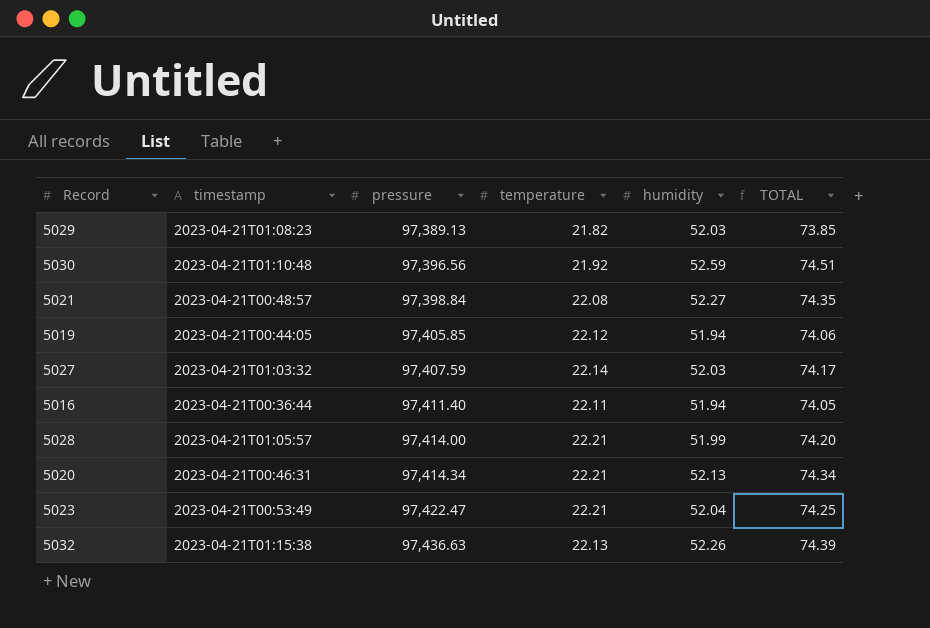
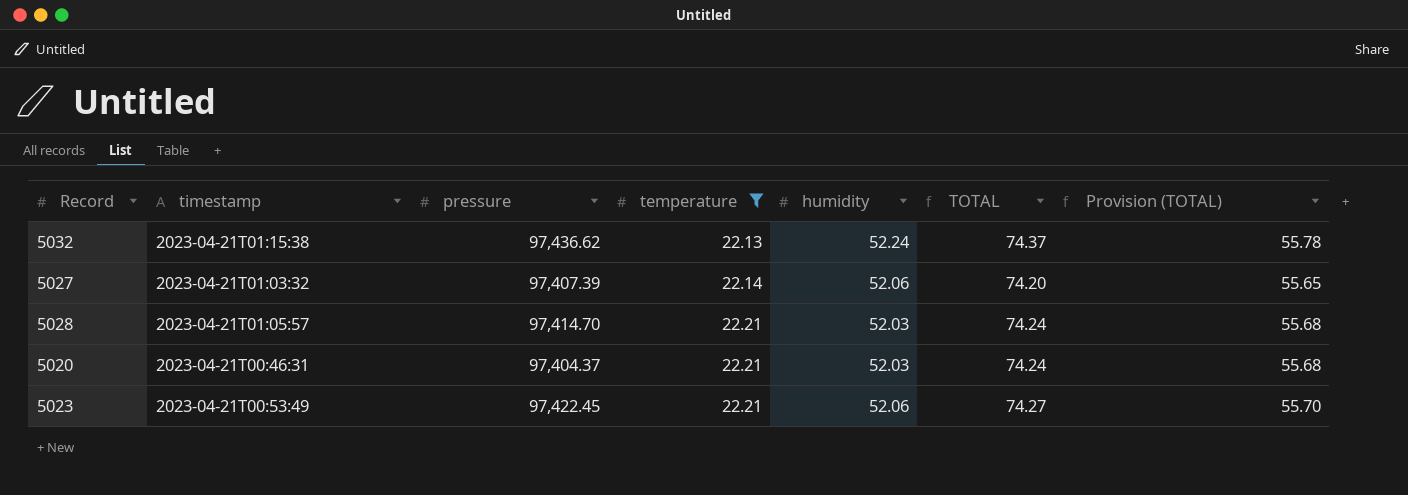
filter: none -> temperature >= 22.13
row order: pressure ascending -> temperature ascending
column Provision (TOTAL) | formula: none -> [TOTAL] * 0.75
5032 | pressure: 97,436.63 -> 97,436.62
5032 | humidity: 52.26 -> 52.24
5032 | TOTAL: 74.39 -> 74.37
5027 | pressure: 97,407.59 -> 97,407.39
5027 | humidity: 52.03 -> 52.06
5027 | TOTAL: 74.17 -> 74.20
5028 | pressure: 97,414.00 -> 97,414.70
5028 | humidity: 51.99 -> 52.03
5028 | TOTAL: 74.20 -> 74.24
5020 | pressure: 97,414.34 -> 97,404.37
5020 | humidity: 52.13 -> 52.03
5020 | TOTAL: 74.34 -> 74.24
5023 | pressure: 97,422.47 -> 97,422.45
5023 | humidity: 52.04 -> 52.06
5023 | TOTAL: 74.25 -> 74.27

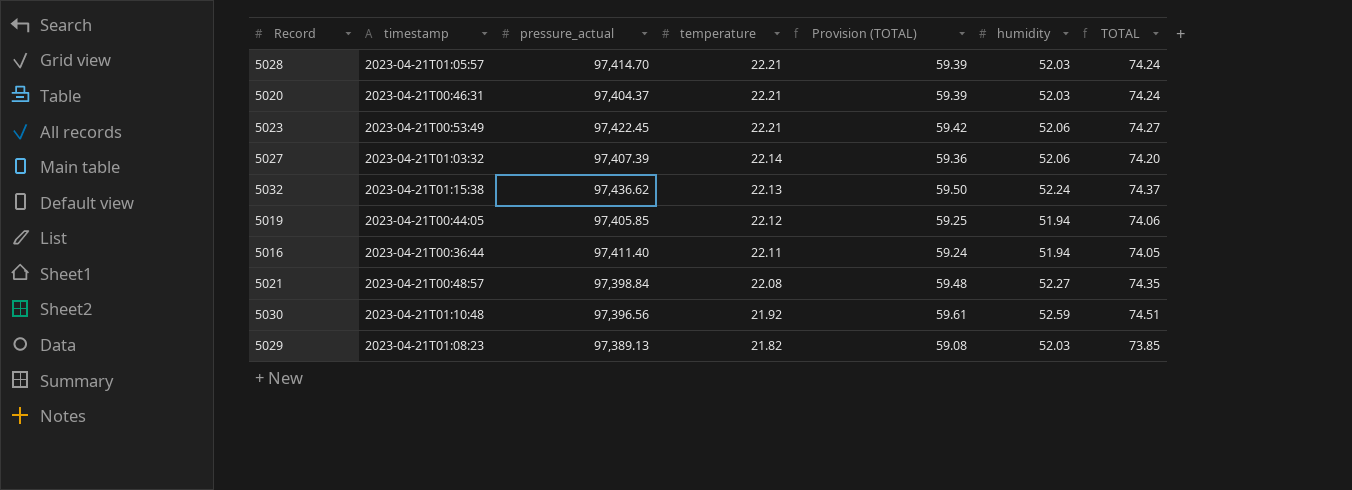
filter: temperature >= 22.13 -> none
row order: temperature ascending -> temperature descending
column name: pressure -> pressure_actual
column Provision (TOTAL) | formula: [TOTAL] * 0.75 -> [TOTAL] * 0.8
column Provision (TOTAL) | position: 7 -> 5

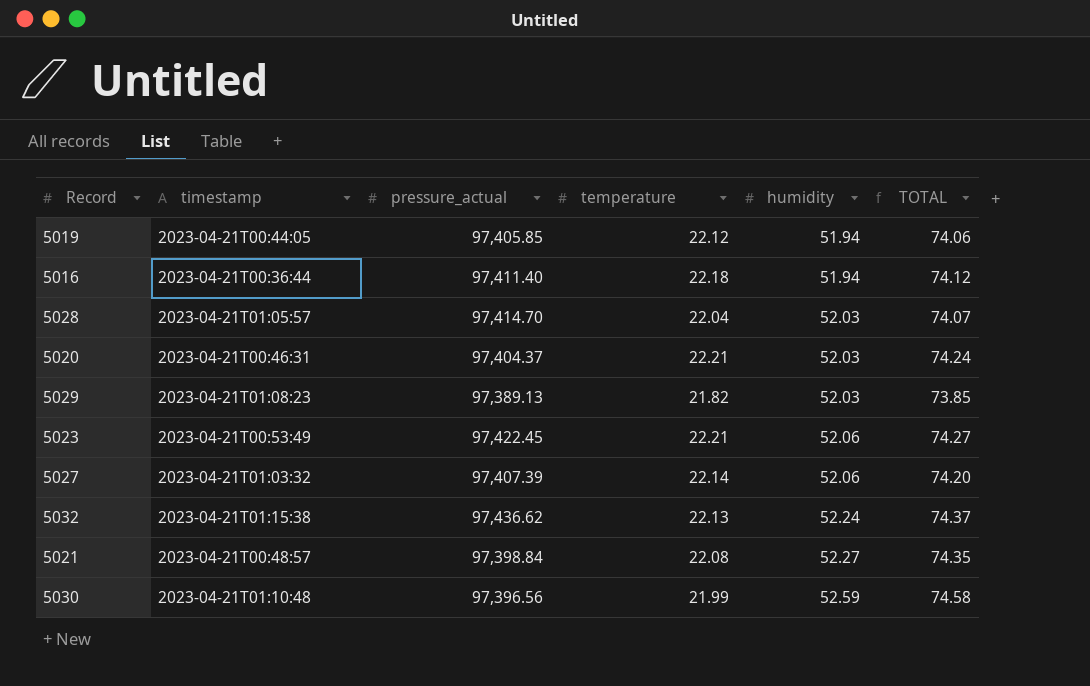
row order: temperature descending -> humidity ascending
column Provision (TOTAL) | formula: [TOTAL] * 0.8 -> none
5016 | temperature: 22.11 -> 22.18
5016 | TOTAL: 74.05 -> 74.12
5028 | temperature: 22.21 -> 22.04
5028 | TOTAL: 74.24 -> 74.07
5030 | temperature: 21.92 -> 21.99
5030 | TOTAL: 74.51 -> 74.58

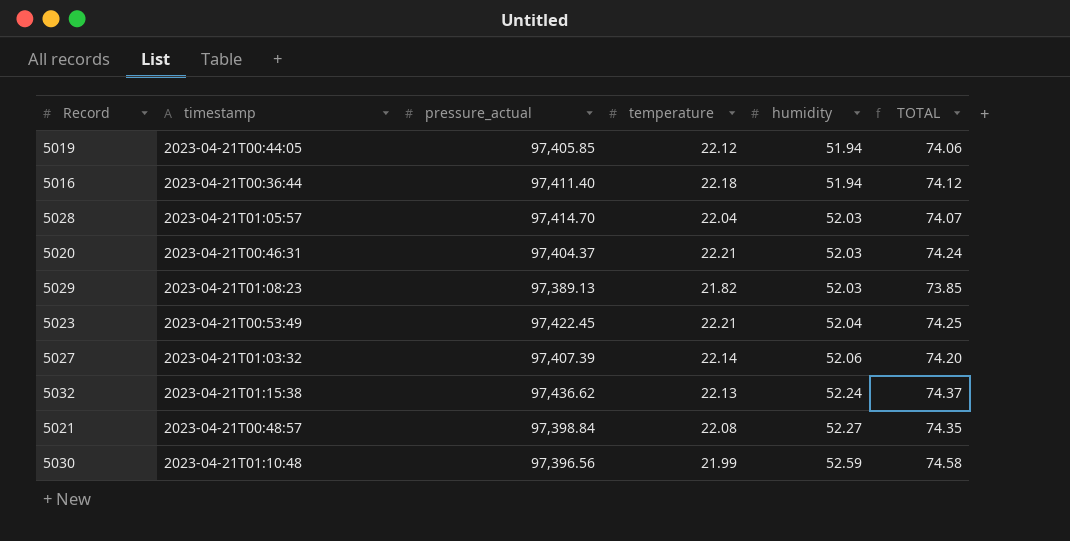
5023 | humidity: 52.06 -> 52.04
5023 | TOTAL: 74.27 -> 74.25

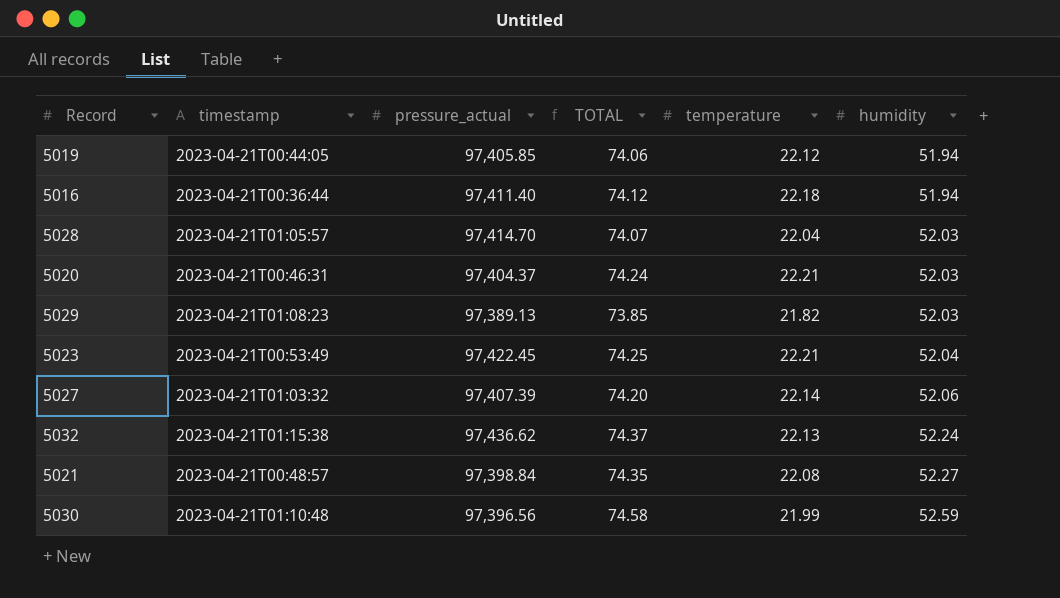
column TOTAL | position: 6 -> 4

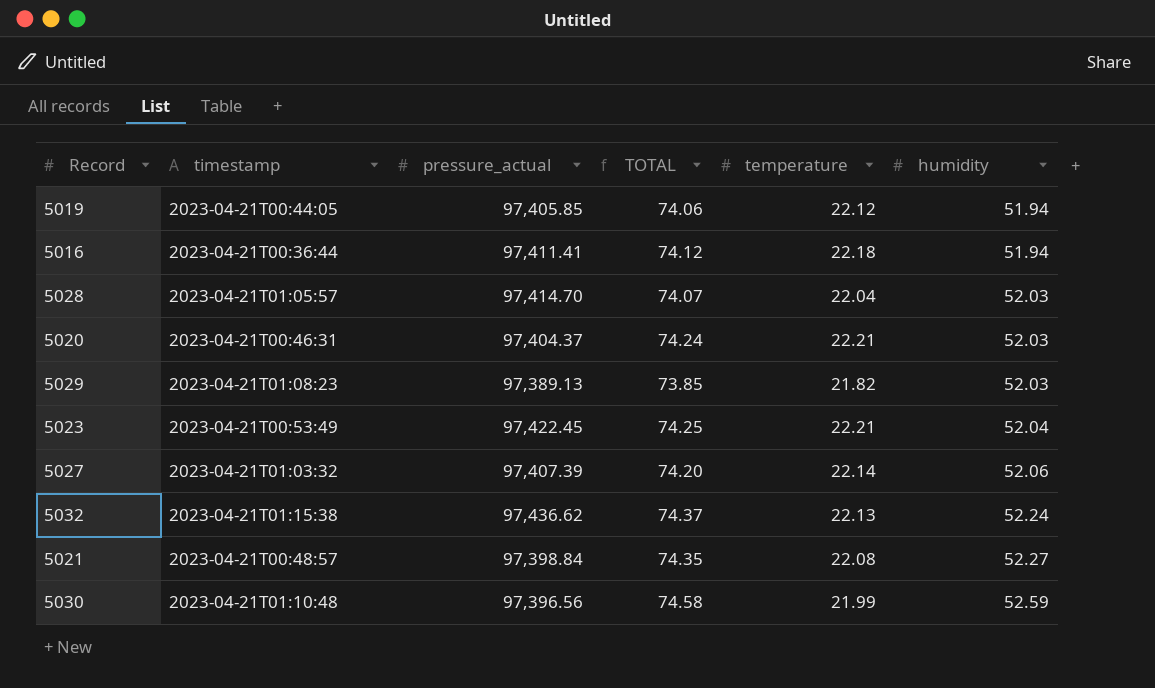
5016 | pressure_actual: 97,411.40 -> 97,411.41

